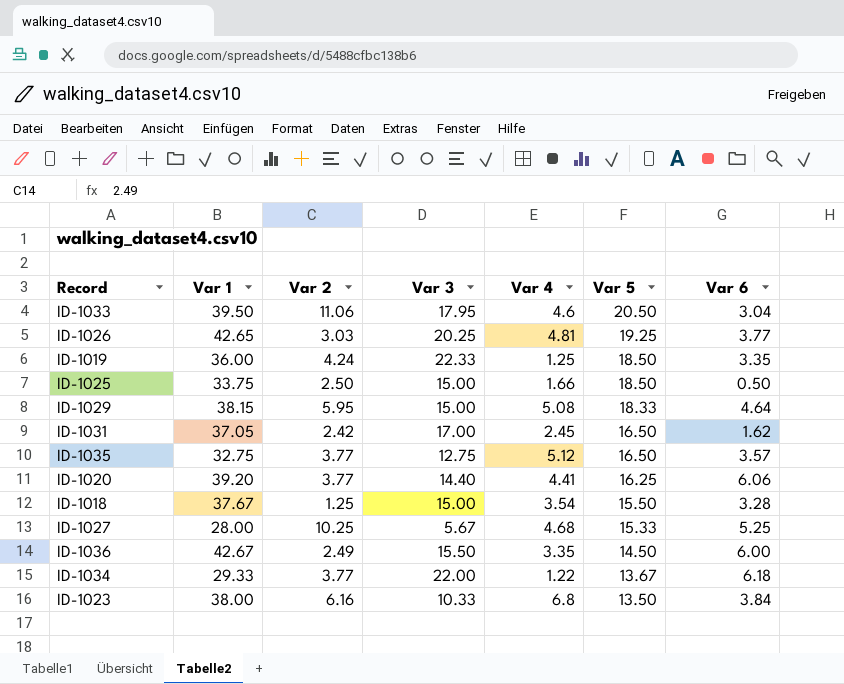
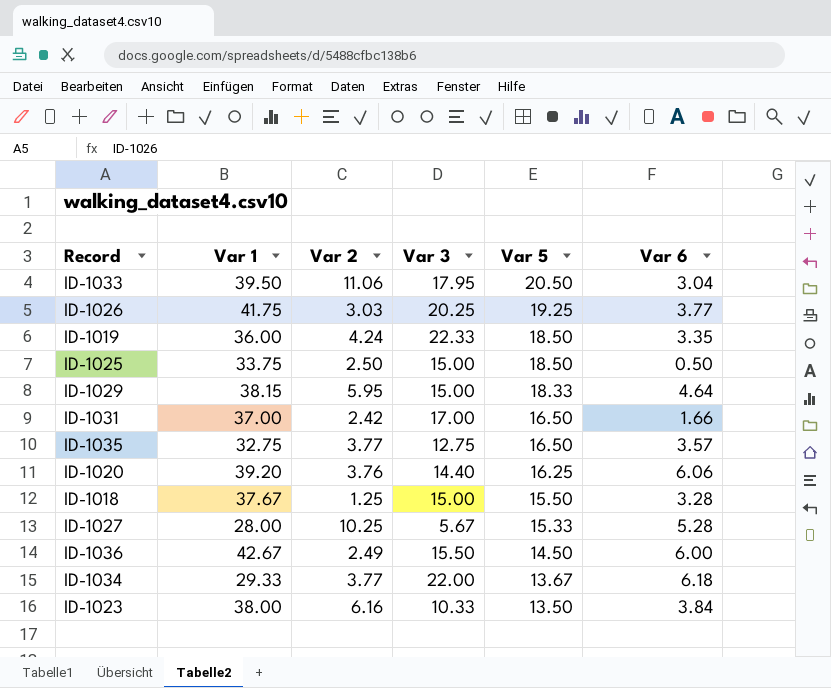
column Var 4 | position: 5 -> none
ID-1026 | Var 1: 42.65 -> 41.75
ID-1031 | Var 1: 37.05 -> 37.00
ID-1031 | Var 6: 1.62 -> 1.66
ID-1020 | Var 2: 3.77 -> 3.76
ID-1027 | Var 6: 5.25 -> 5.28

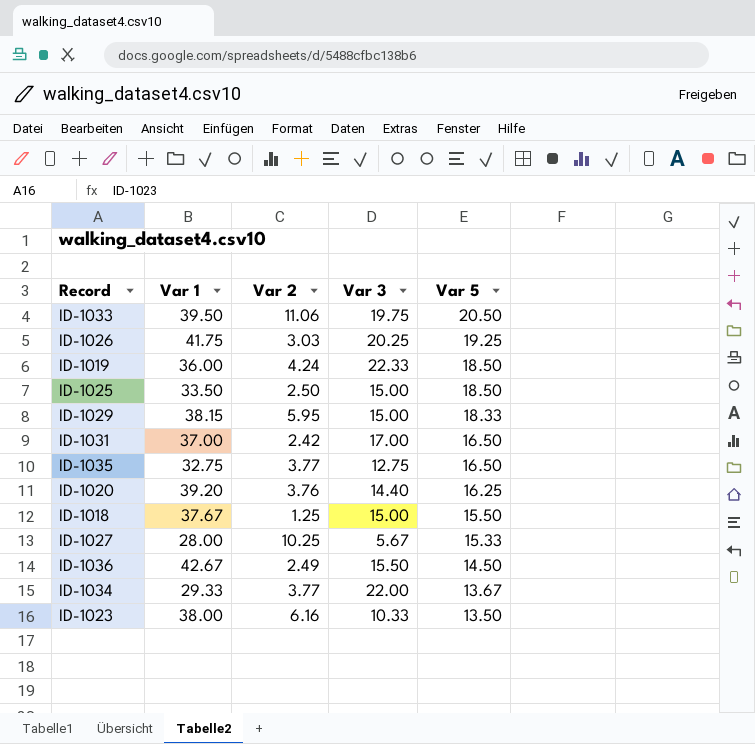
column Var 6 | position: 6 -> none
ID-1033 | Var 3: 17.95 -> 19.75
ID-1025 | Var 1: 33.75 -> 33.50

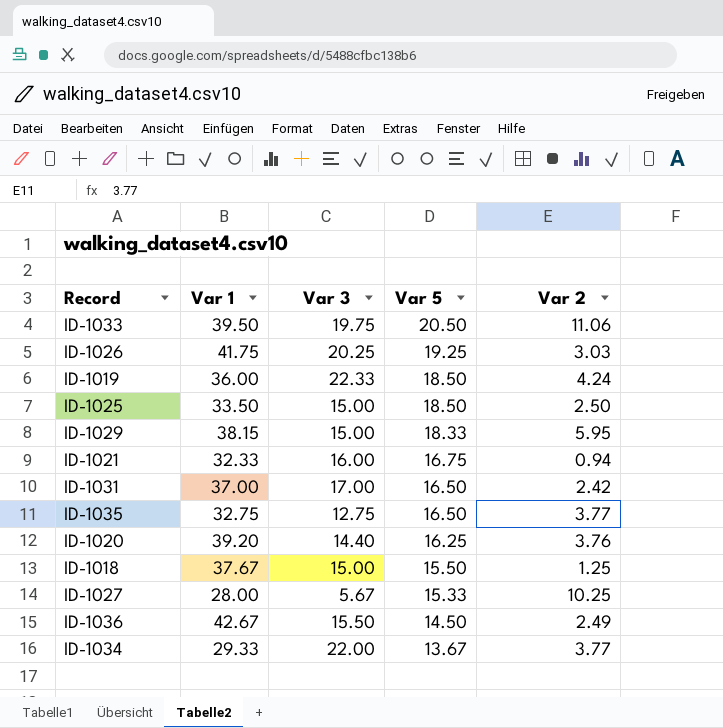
column Var 2 | position: 3 -> 5
row ID-1023: 38.00 | 6.16 | 10.33 | 13.50 -> none
row ID-1021: none -> 32.33 | 16.00 | 16.75 | 0.94

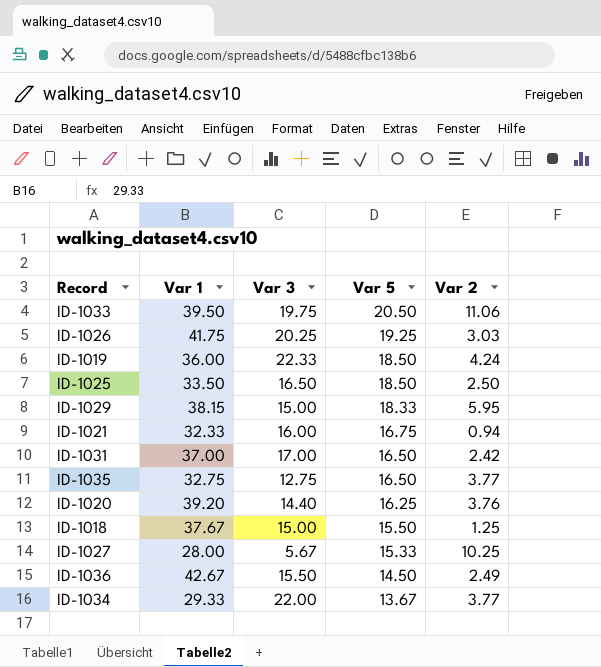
ID-1025 | Var 3: 15.00 -> 16.50

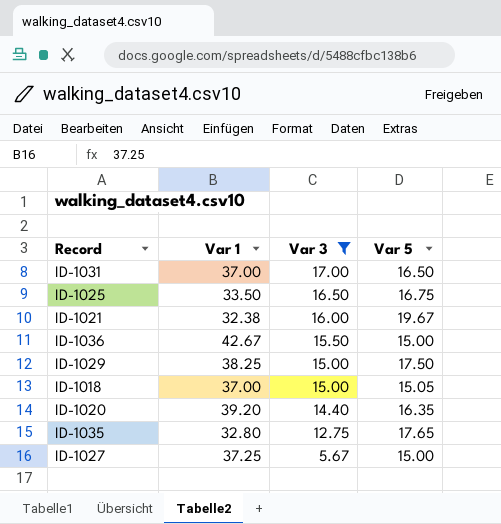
filter: none -> Var 3 <= 17.00
row order: Var 5 descending -> Var 3 descending
column Var 2 | position: 5 -> none
ID-1025 | Var 5: 18.50 -> 16.75
ID-1021 | Var 1: 32.33 -> 32.38
ID-1021 | Var 5: 16.75 -> 19.67
ID-1036 | Var 5: 14.50 -> 15.00
ID-1029 | Var 1: 38.15 -> 38.25
ID-1029 | Var 5: 18.33 -> 17.50
ID-1018 | Var 1: 37.67 -> 37.00
ID-1018 | Var 5: 15.50 -> 15.05
ID-1020 | Var 5: 16.25 -> 16.35
ID-1035 | Var 1: 32.75 -> 32.80
ID-1035 | Var 5: 16.50 -> 17.65
ID-1027 | Var 1: 28.00 -> 37.25
ID-1027 | Var 5: 15.33 -> 15.00

